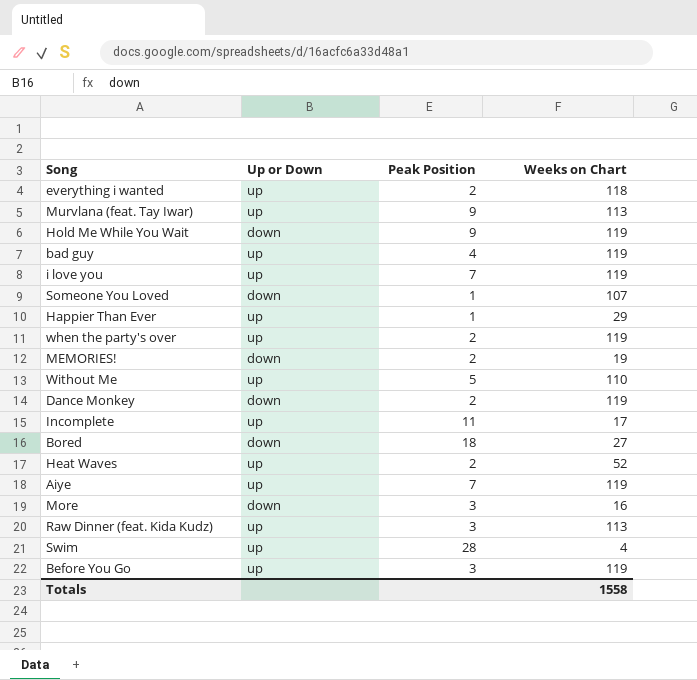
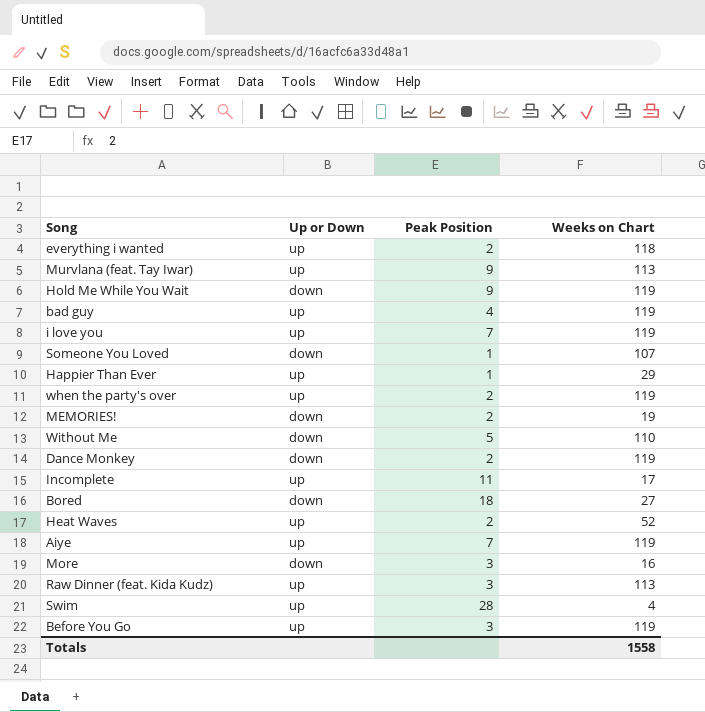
Without Me | Up or Down: up -> down

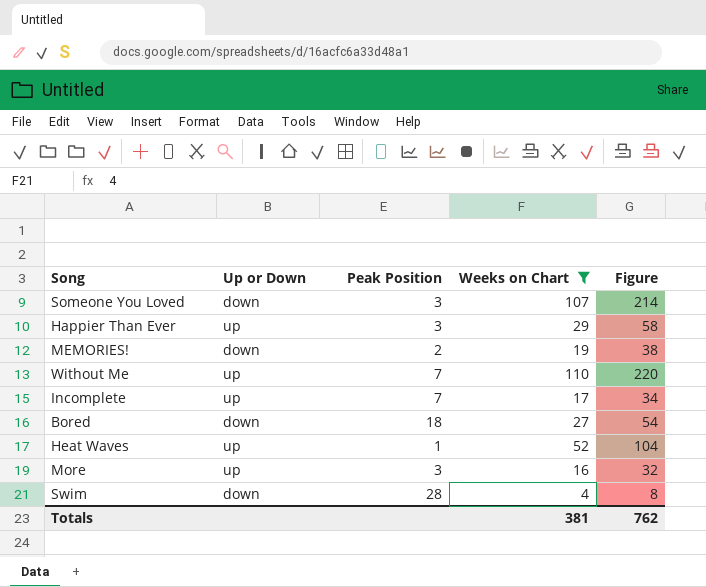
filter: none -> Weeks on Chart <= 110
column Figure | formula: none -> [Weeks on Chart] * 2
Someone You Loved | Peak Position: 1 -> 3
Happier Than Ever | Peak Position: 1 -> 3
Without Me | Up or Down: down -> up
Without Me | Peak Position: 5 -> 7
Incomplete | Peak Position: 11 -> 7
Heat Waves | Peak Position: 2 -> 1
More | Up or Down: down -> up
Swim | Up or Down: up -> down
Totals | Weeks on Chart: 1558 -> 381

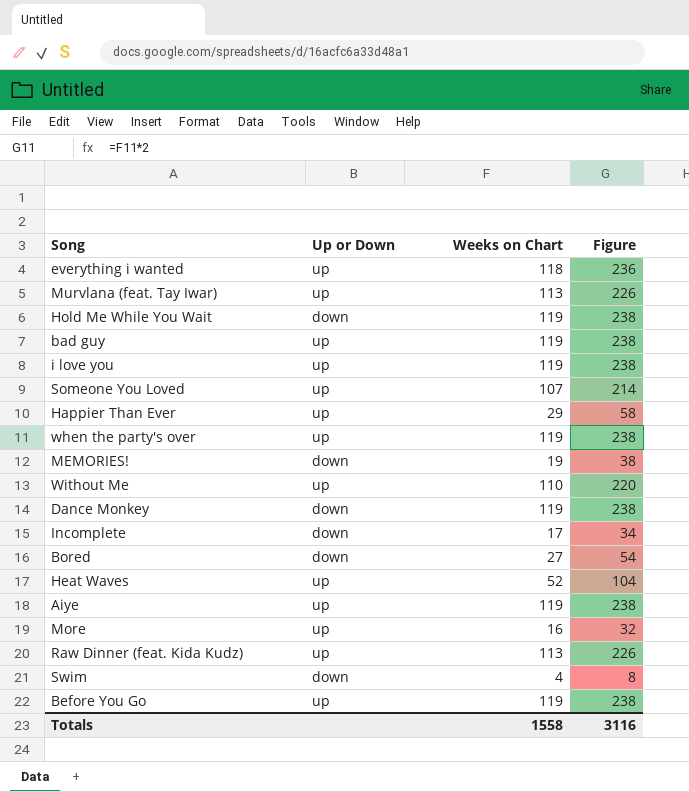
filter: Weeks on Chart <= 110 -> none
column Peak Position | position: 3 -> none
Someone You Loved | Up or Down: down -> up
Incomplete | Up or Down: up -> down
Totals | Weeks on Chart: 381 -> 1558
Totals | Figure: 762 -> 3116

